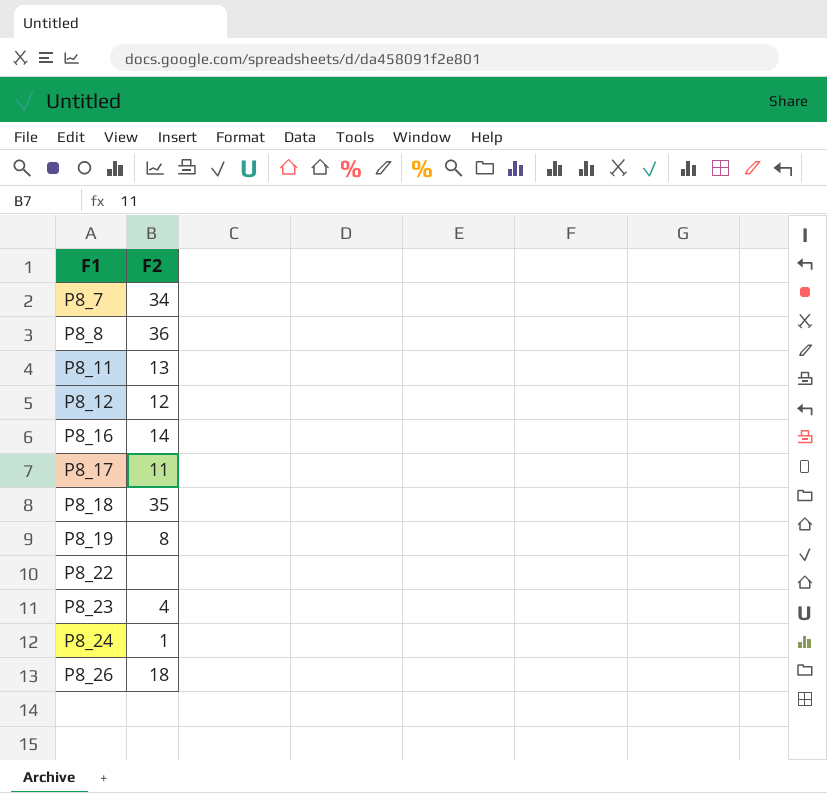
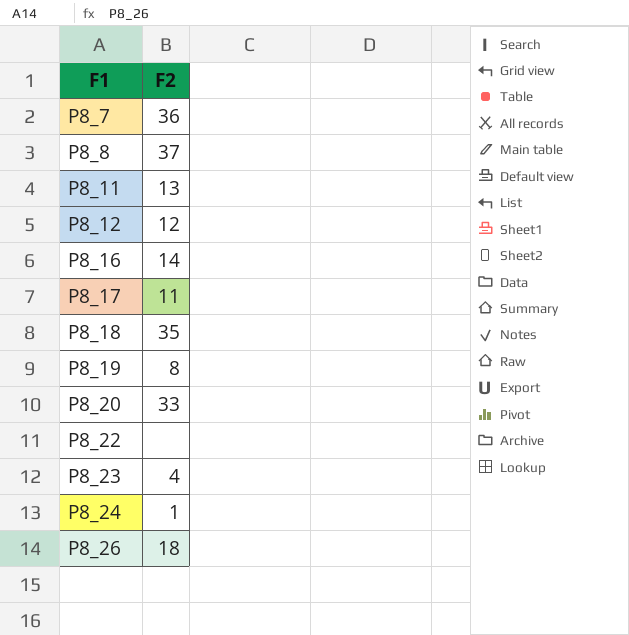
P8_7 | F2: 34 -> 36
P8_8 | F2: 36 -> 37
row P8_20: none -> 33

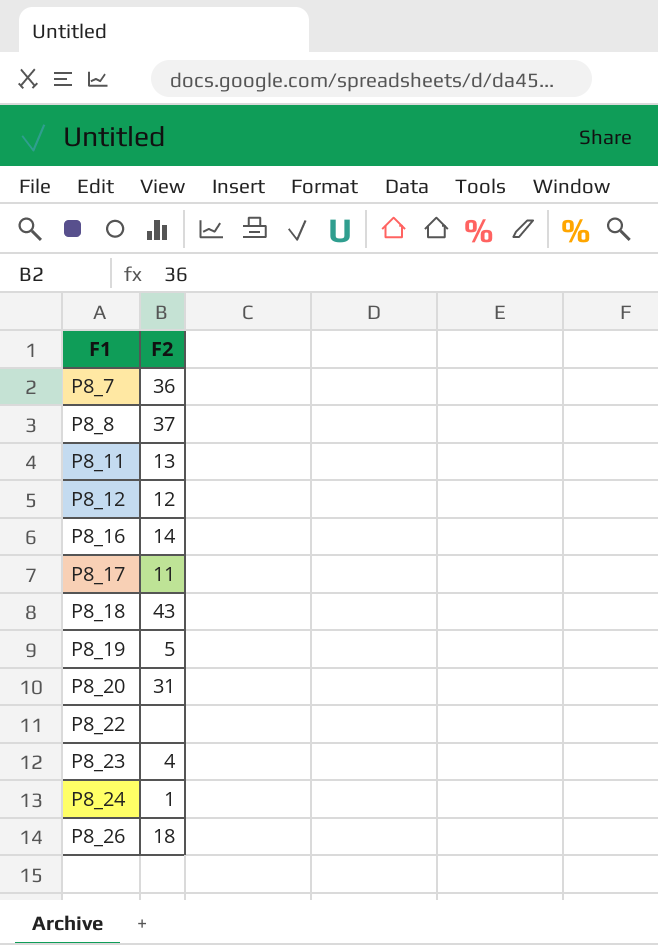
P8_18 | F2: 35 -> 43
P8_19 | F2: 8 -> 5
P8_20 | F2: 33 -> 31

